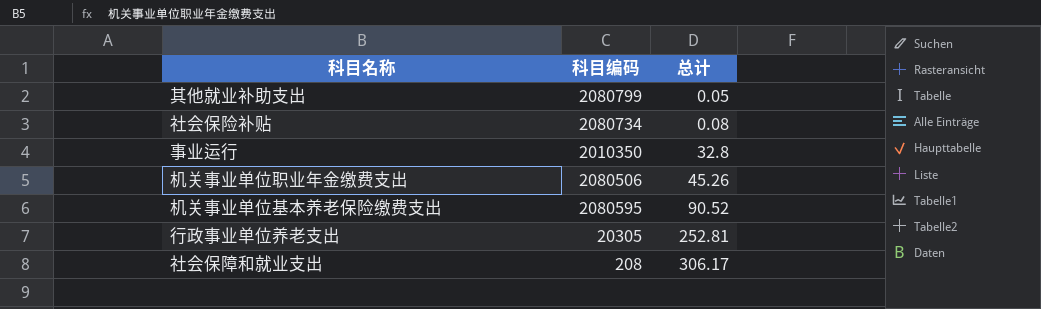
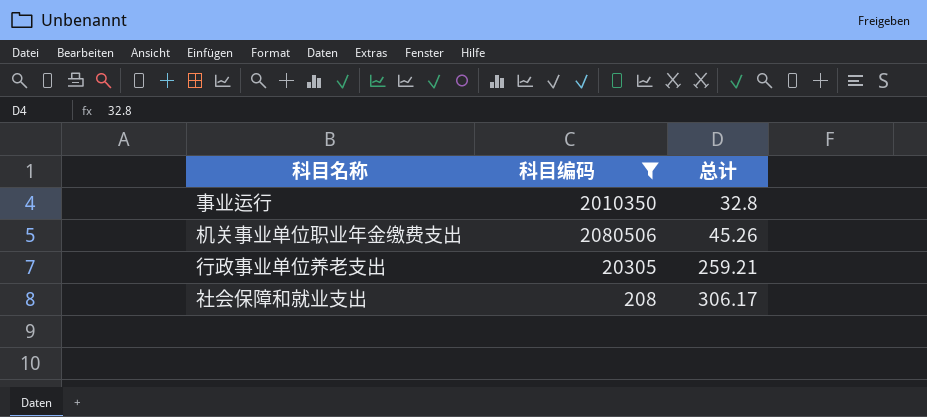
filter: none -> 科目编码 <= 2080506
行政事业单位养老支出 | 总计: 252.81 -> 259.21

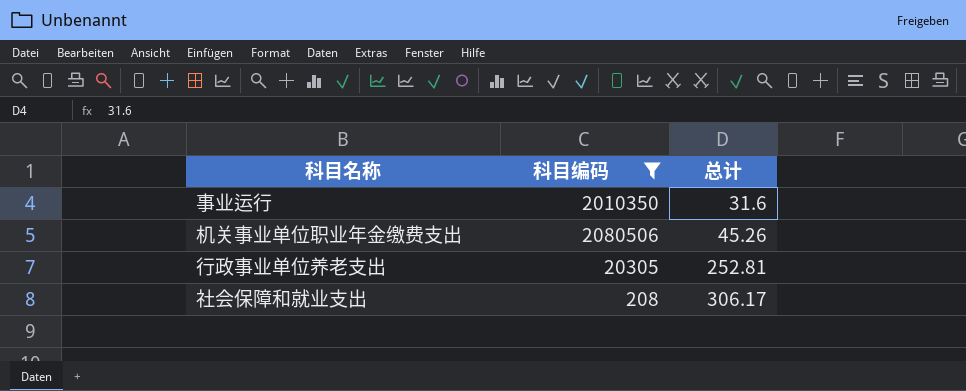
事业运行 | 总计: 32.8 -> 31.6
行政事业单位养老支出 | 总计: 259.21 -> 252.81

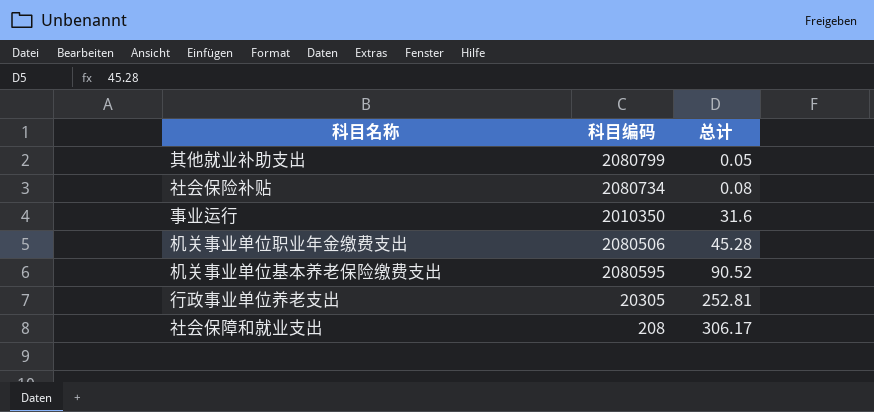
filter: 科目编码 <= 2080506 -> none
机关事业单位职业年金缴费支出 | 总计: 45.26 -> 45.28

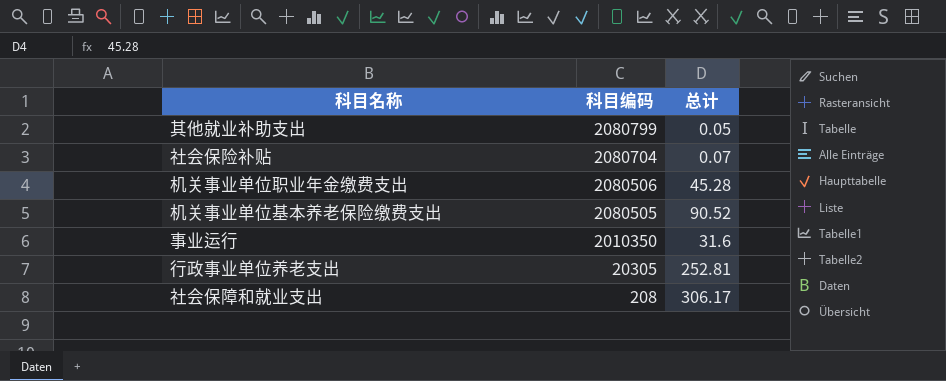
row order: 总计 ascending -> 科目编码 descending
社会保险补贴 | 科目编码: 2080734 -> 2080704
社会保险补贴 | 总计: 0.08 -> 0.07
机关事业单位基本养老保险缴费支出 | 科目编码: 2080595 -> 2080505

